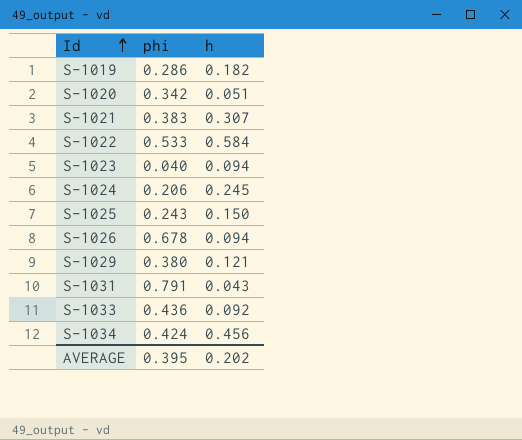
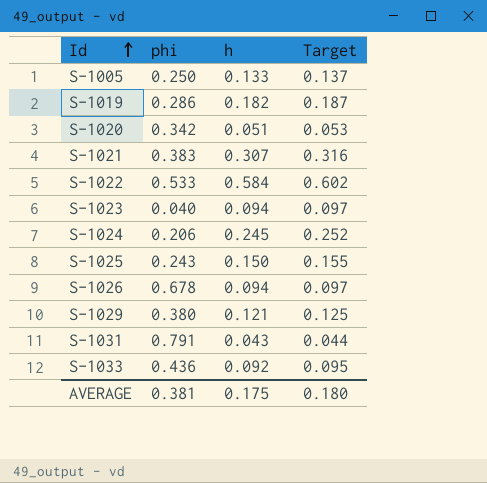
column Target | formula: none -> [h] * 1.03
row S-1034: 0.424 | 0.456 -> none
row S-1005: none -> 0.250 | 0.133 | 0.137
AVERAGE | phi: 0.395 -> 0.381
AVERAGE | h: 0.202 -> 0.175

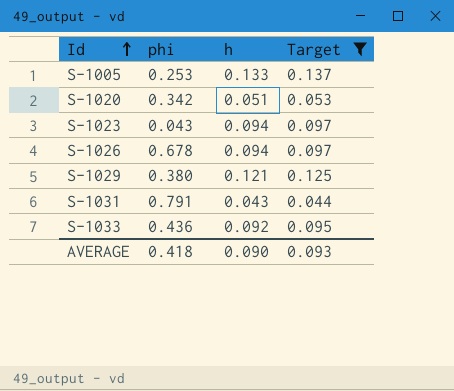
filter: none -> Target <= 0.137
S-1005 | phi: 0.250 -> 0.253
S-1023 | phi: 0.040 -> 0.043
AVERAGE | phi: 0.381 -> 0.418
AVERAGE | h: 0.175 -> 0.090
AVERAGE | Target: 0.180 -> 0.093

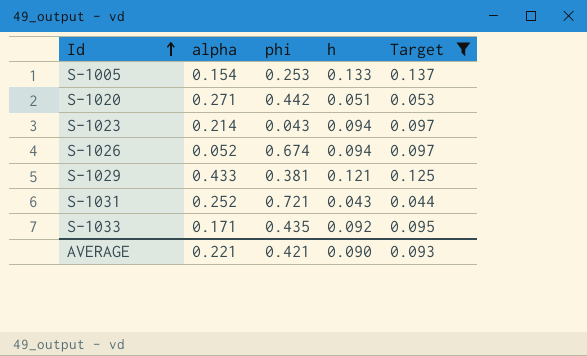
column alpha | position: none -> 2
S-1020 | phi: 0.342 -> 0.442
S-1026 | phi: 0.678 -> 0.674
S-1029 | phi: 0.380 -> 0.381
S-1031 | phi: 0.791 -> 0.721
S-1033 | phi: 0.436 -> 0.435
AVERAGE | phi: 0.418 -> 0.421

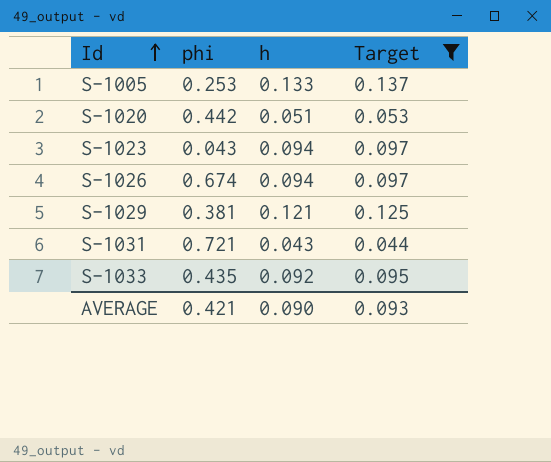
column alpha | position: 2 -> none

